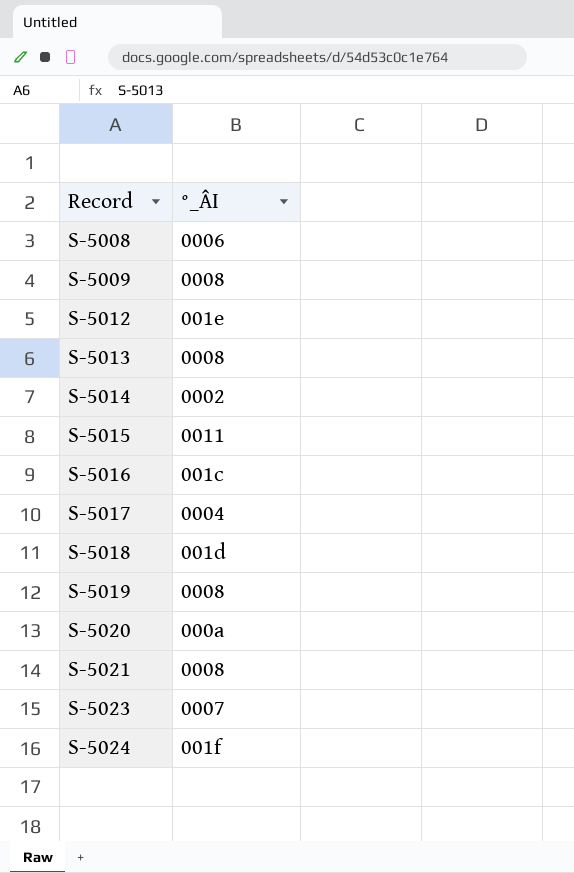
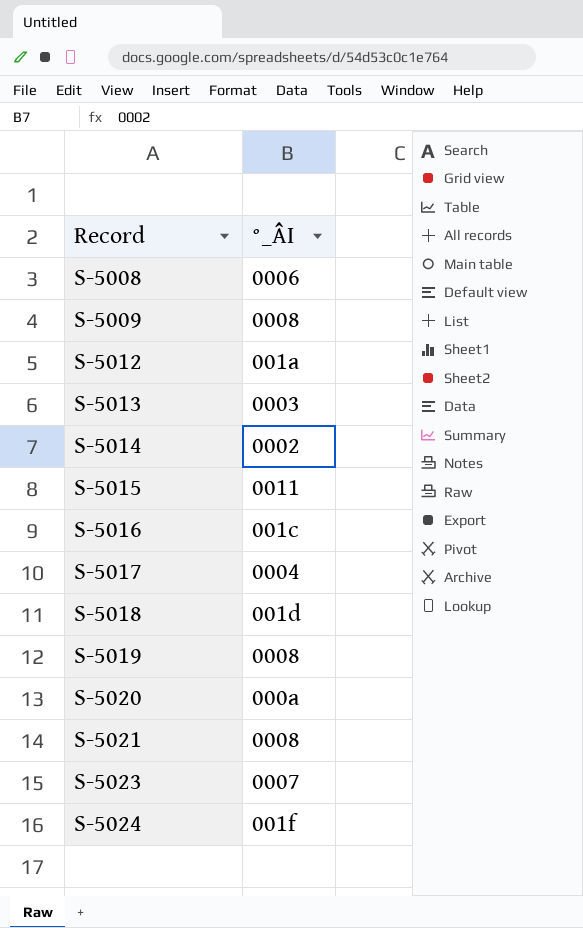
S-5012 | °_ÂI: 001e -> 001a
S-5013 | °_ÂI: 0008 -> 0003

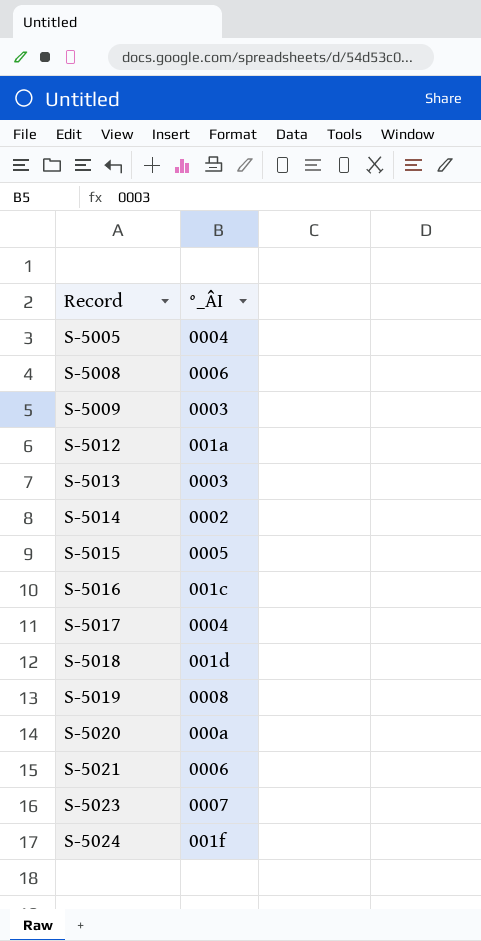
row S-5005: none -> 0004
S-5009 | °_ÂI: 0008 -> 0003
S-5015 | °_ÂI: 0011 -> 0005
S-5021 | °_ÂI: 0008 -> 0006

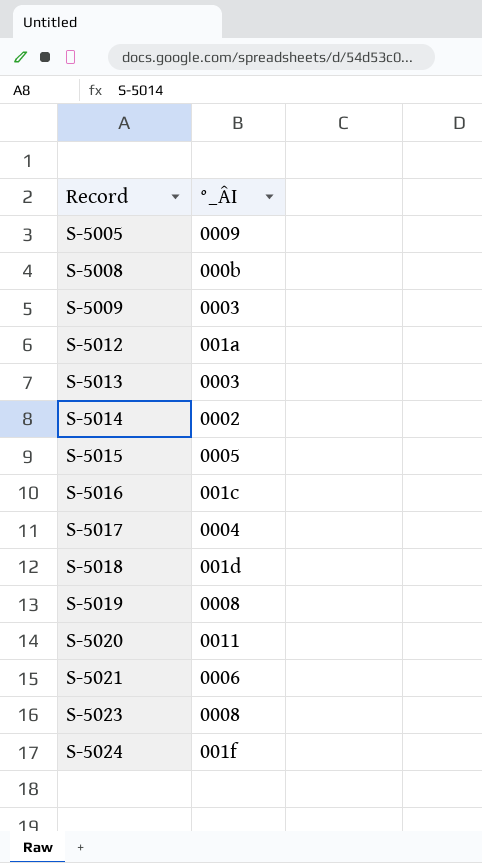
S-5005 | °_ÂI: 0004 -> 0009
S-5008 | °_ÂI: 0006 -> 000b
S-5020 | °_ÂI: 000a -> 0011
S-5023 | °_ÂI: 0007 -> 0008

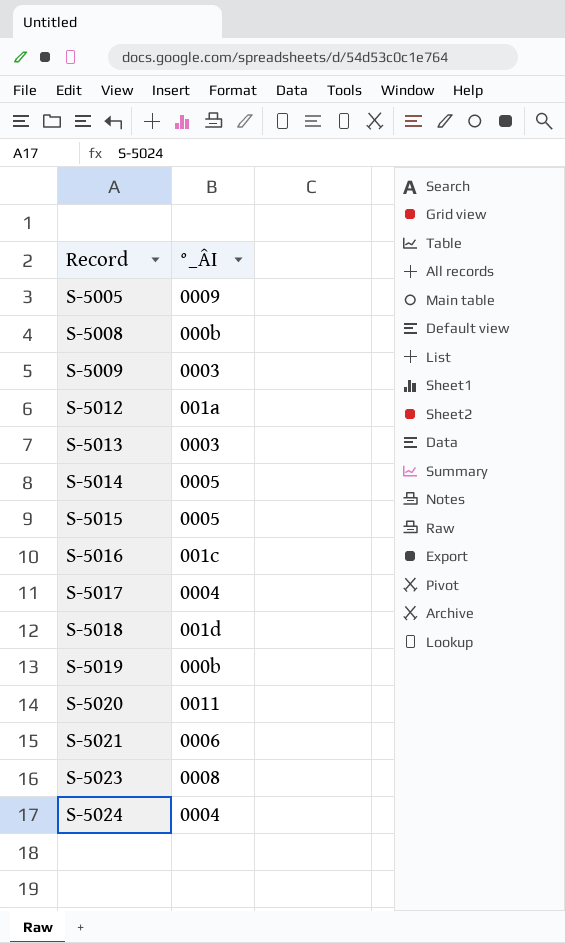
S-5014 | °_ÂI: 0002 -> 0005
S-5019 | °_ÂI: 0008 -> 000b
S-5024 | °_ÂI: 001f -> 0004

